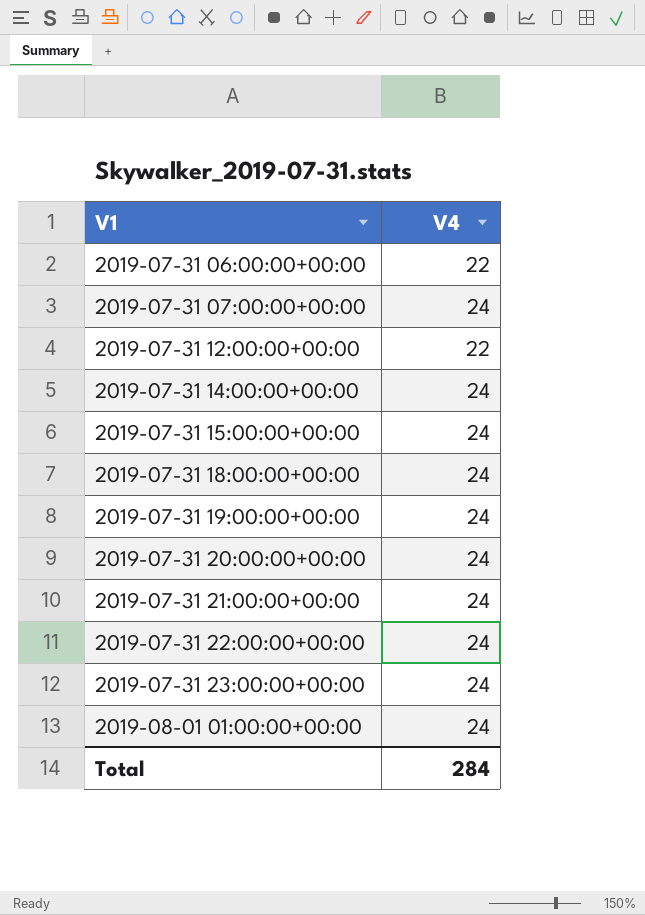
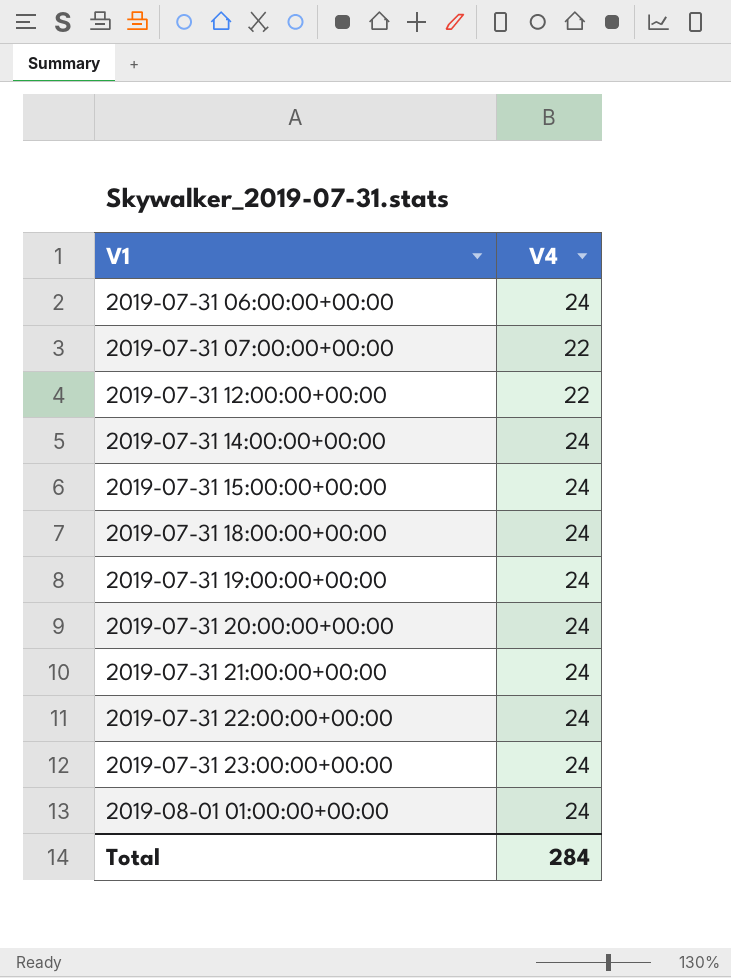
2019-07-31 06:00:00+00:00 | V4: 22 -> 24
2019-07-31 07:00:00+00:00 | V4: 24 -> 22

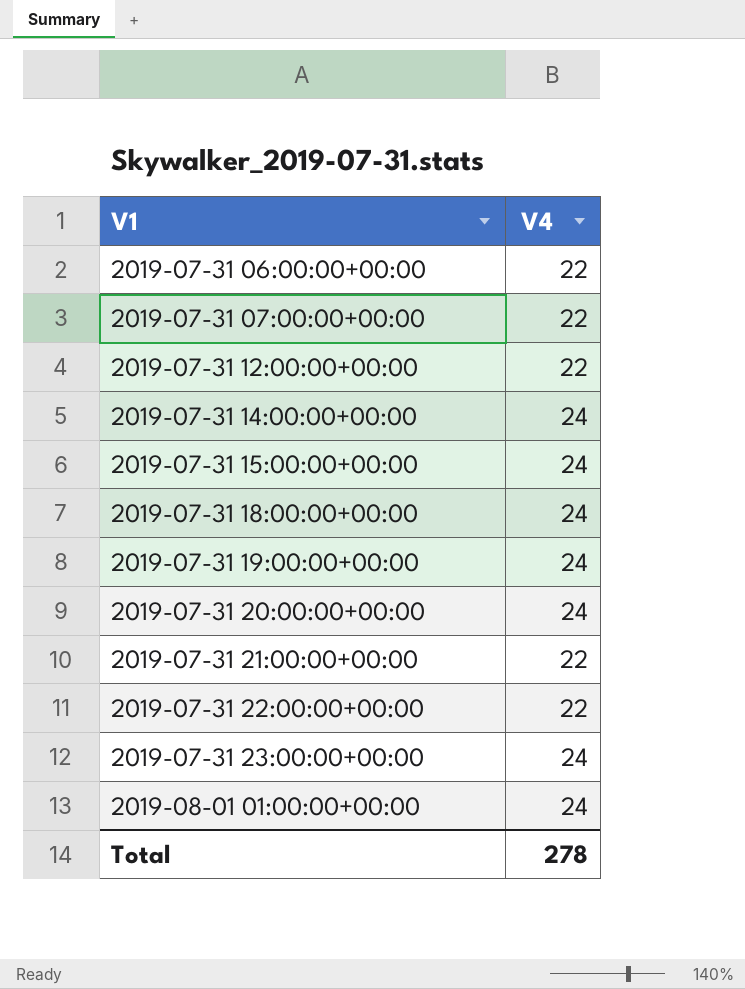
2019-07-31 06:00:00+00:00 | V4: 24 -> 22
2019-07-31 21:00:00+00:00 | V4: 24 -> 22
2019-07-31 22:00:00+00:00 | V4: 24 -> 22
Total | V4: 284 -> 278

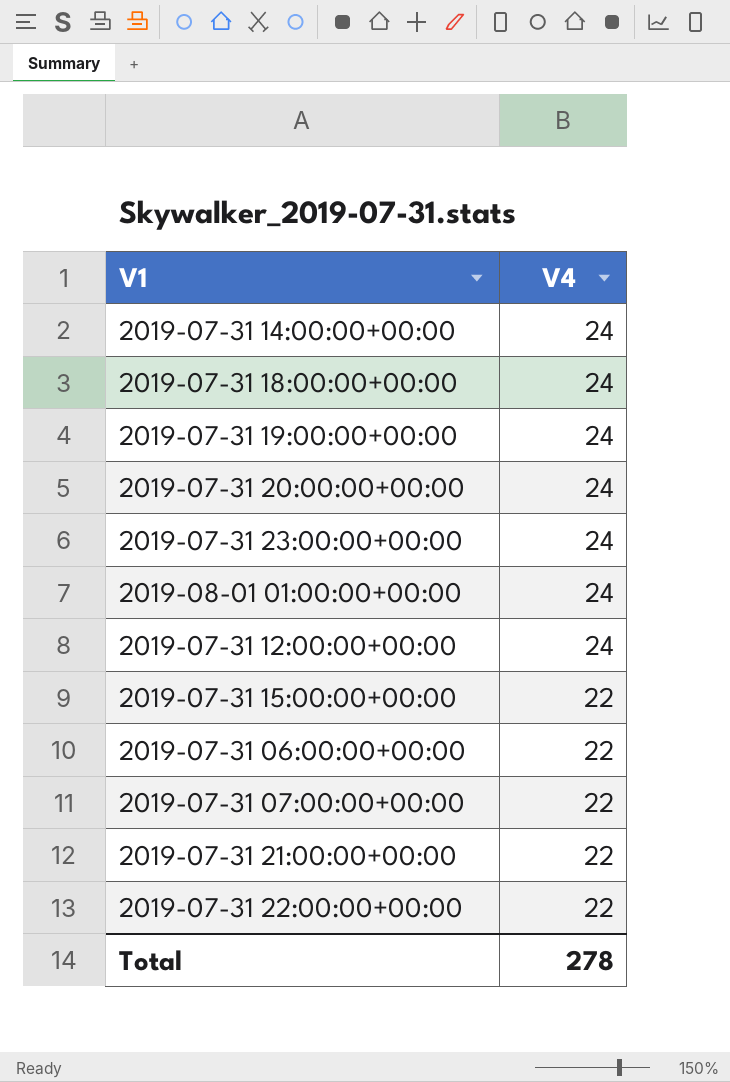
row order: V1 ascending -> V4 descending
2019-07-31 12:00:00+00:00 | V4: 22 -> 24
2019-07-31 15:00:00+00:00 | V4: 24 -> 22

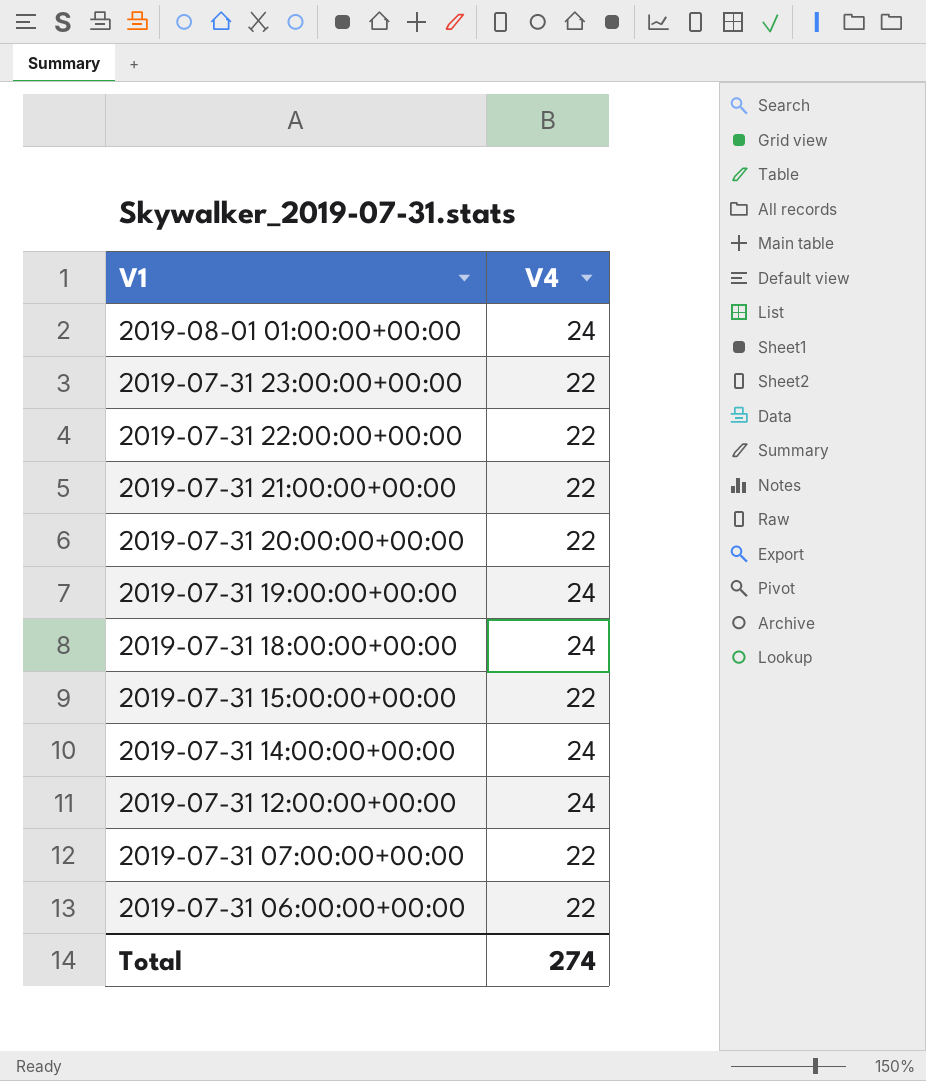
row order: V4 descending -> V1 descending
2019-07-31 23:00:00+00:00 | V4: 24 -> 22
2019-07-31 20:00:00+00:00 | V4: 24 -> 22
Total | V4: 278 -> 274

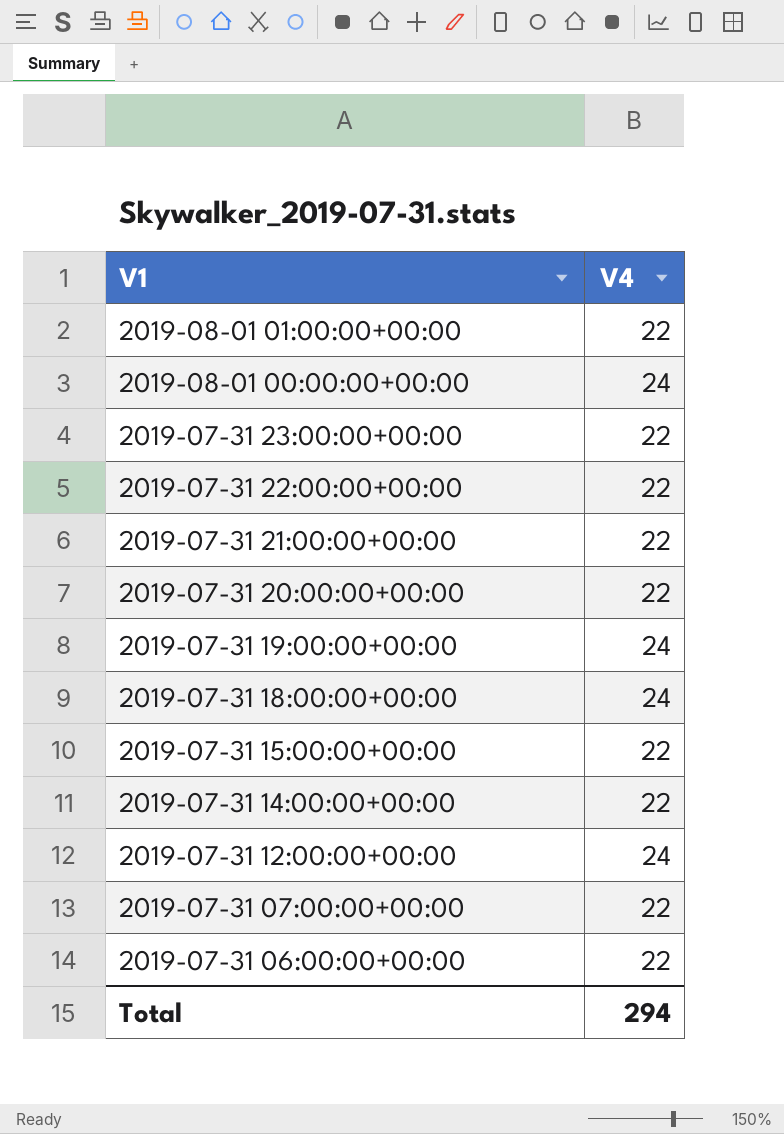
2019-08-01 01:00:00+00:00 | V4: 24 -> 22
row 2019-08-01 00:00:00+00:00: none -> 24
2019-07-31 14:00:00+00:00 | V4: 24 -> 22
Total | V4: 274 -> 294

